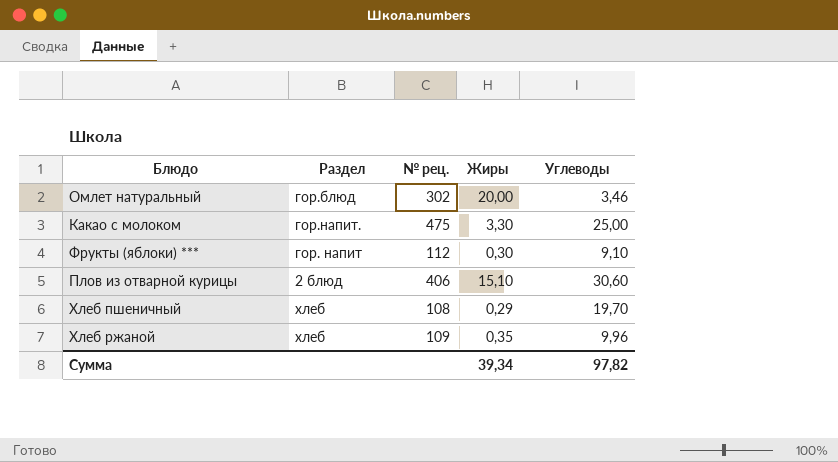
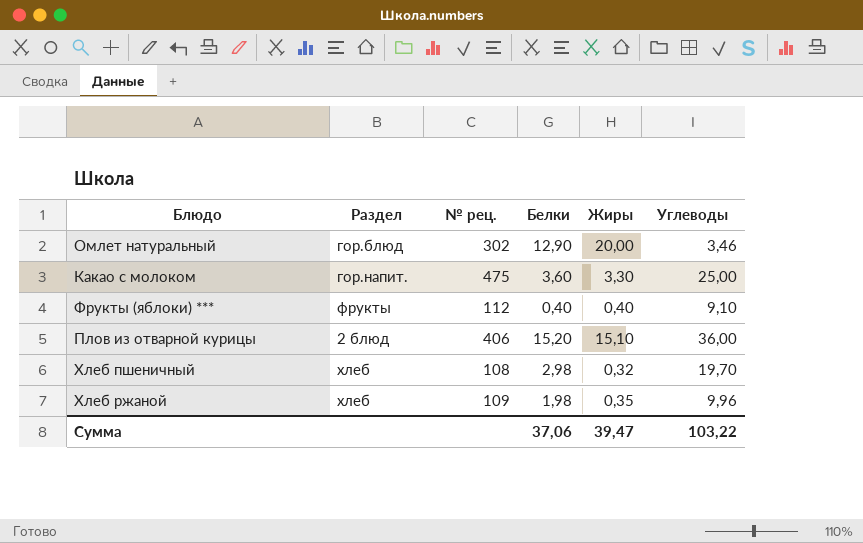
column Белки | position: none -> 4
Фрукты (яблоки) *** | Раздел: гор. напит -> фрукты
Фрукты (яблоки) *** | Жиры: 0,30 -> 0,40
Плов из отварной курицы | Углеводы: 30,60 -> 36,00
Хлеб пшеничный | Жиры: 0,29 -> 0,32
Сумма | Жиры: 39,34 -> 39,47
Сумма | Углеводы: 97,82 -> 103,22

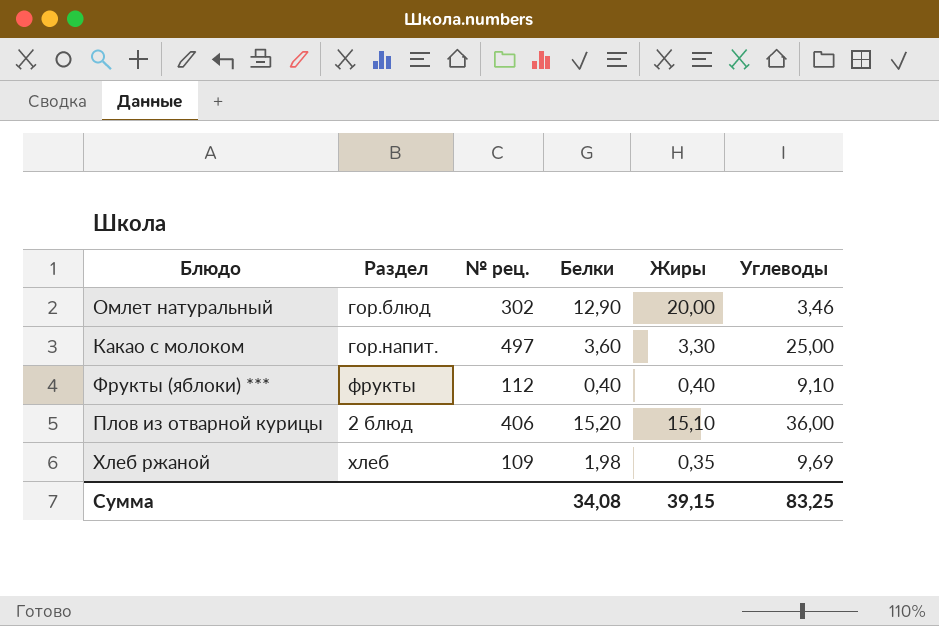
row Хлеб пшеничный: хлеб | 108 | 2,98 | 0,32 | 19,70 -> none
Какао с молоком | № рец.: 475 -> 497
Хлеб ржаной | Углеводы: 9,96 -> 9,69
Сумма | Белки: 37,06 -> 34,08
Сумма | Жиры: 39,47 -> 39,15
Сумма | Углеводы: 103,22 -> 83,25

